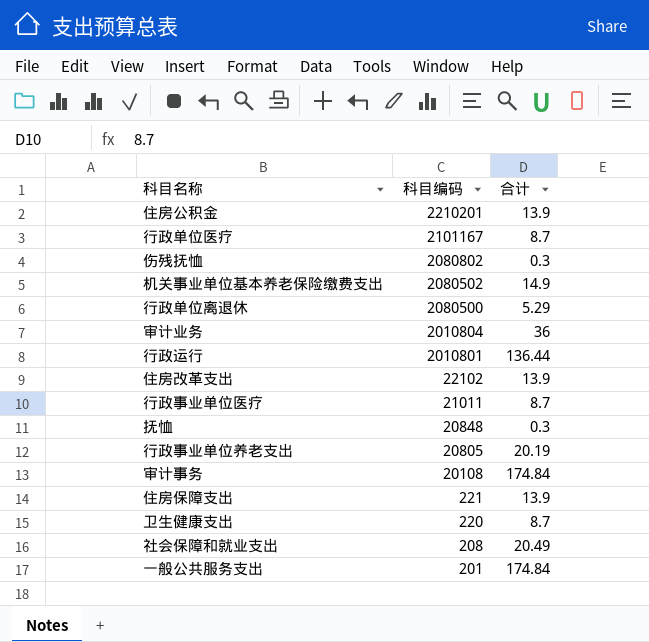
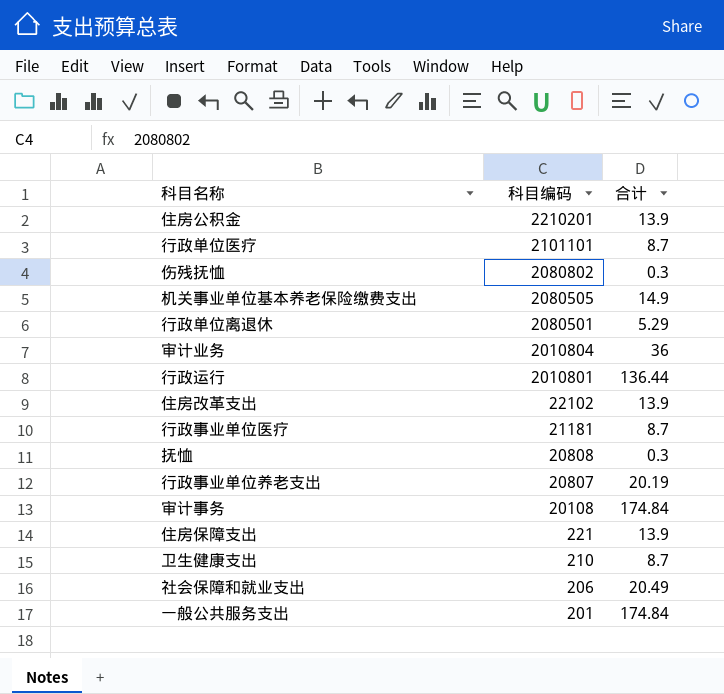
行政单位医疗 | 科目编码: 2101167 -> 2101101
机关事业单位基本养老保险缴费支出 | 科目编码: 2080502 -> 2080505
行政单位离退休 | 科目编码: 2080500 -> 2080501
行政事业单位医疗 | 科目编码: 21011 -> 21181
抚恤 | 科目编码: 20848 -> 20808
行政事业单位养老支出 | 科目编码: 20805 -> 20807
卫生健康支出 | 科目编码: 220 -> 210
社会保障和就业支出 | 科目编码: 208 -> 206

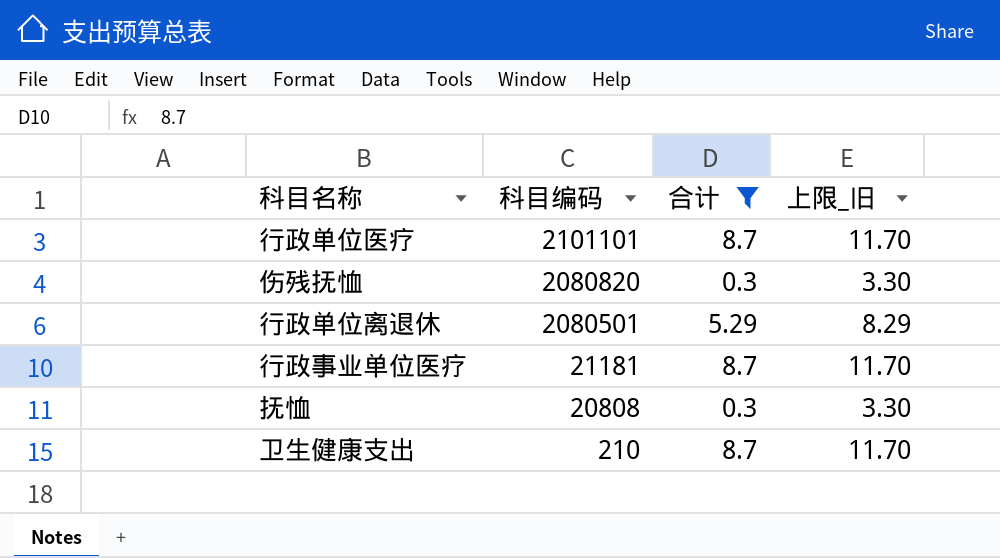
filter: none -> 合计 <= 8.7
column 上限_旧 | formula: none -> [合计] + 3
伤残抚恤 | 科目编码: 2080802 -> 2080820

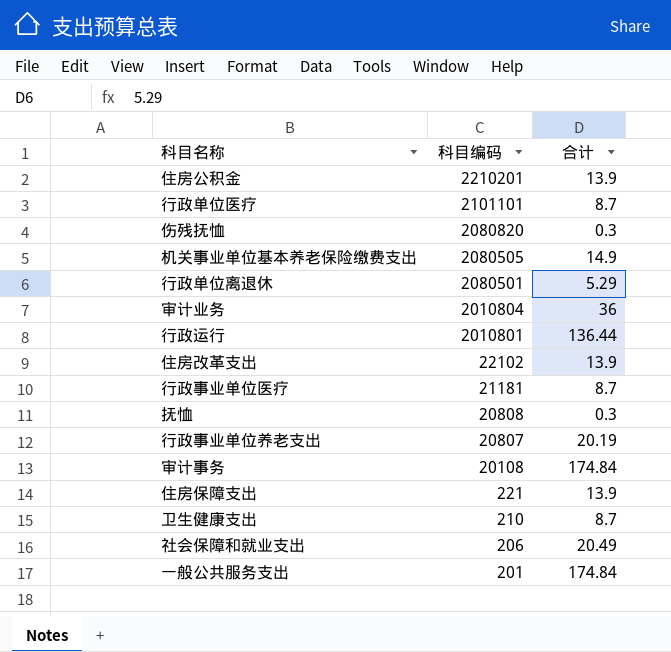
filter: 合计 <= 8.7 -> none
column 上限_旧 | formula: [合计] + 3 -> none

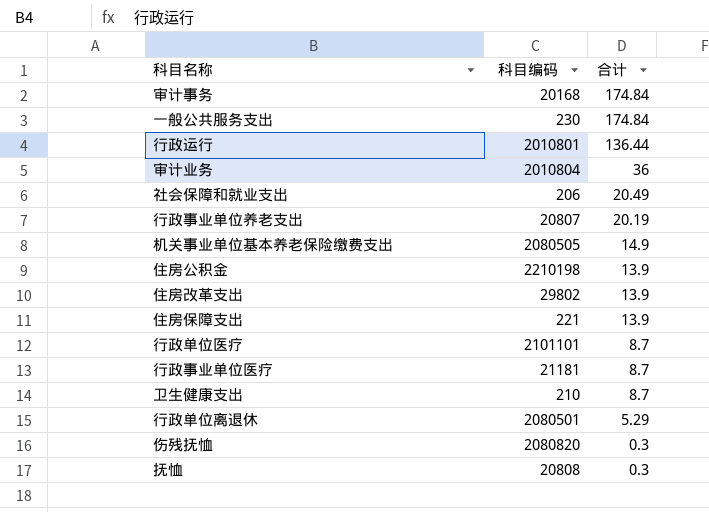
row order: 科目编码 descending -> 合计 descending
审计事务 | 科目编码: 20108 -> 20168
一般公共服务支出 | 科目编码: 201 -> 230
住房公积金 | 科目编码: 2210201 -> 2210198
住房改革支出 | 科目编码: 22102 -> 29802

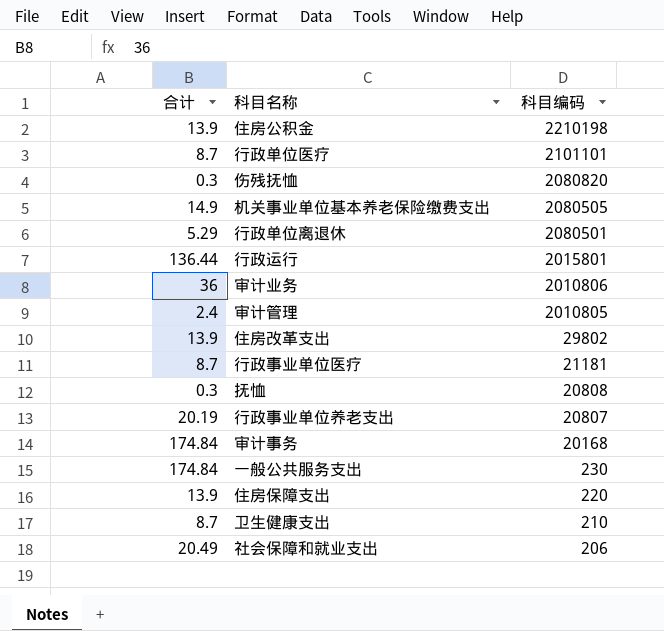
row order: 合计 descending -> 科目编码 descending
column 合计 | position: 3 -> 1
行政运行 | 科目编码: 2010801 -> 2015801
审计业务 | 科目编码: 2010804 -> 2010806
row 审计管理: none -> 2.4 | 2010805
住房保障支出 | 科目编码: 221 -> 220

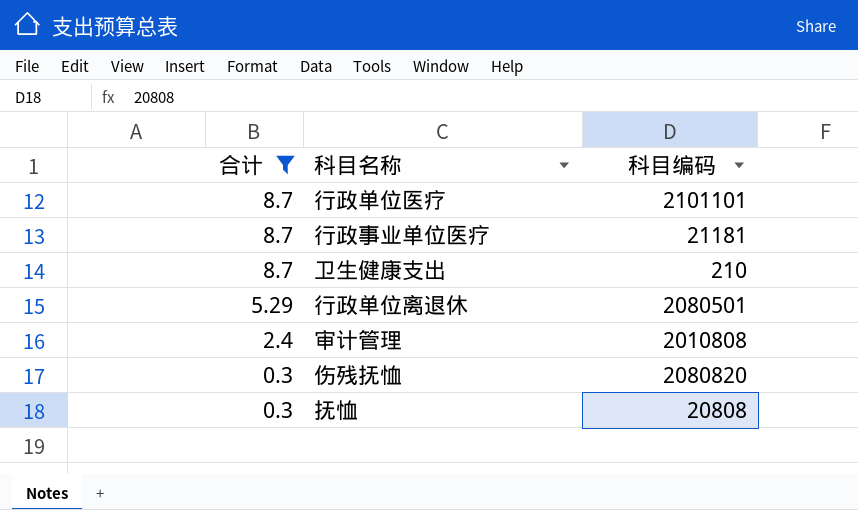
filter: none -> 合计 <= 8.7
row order: 科目编码 descending -> 合计 descending
审计管理 | 科目编码: 2010805 -> 2010808

